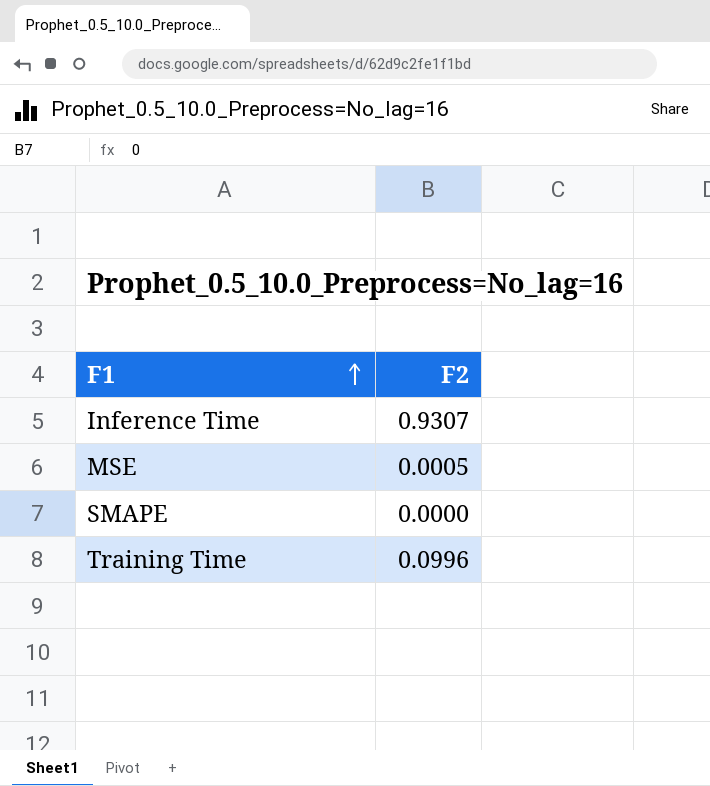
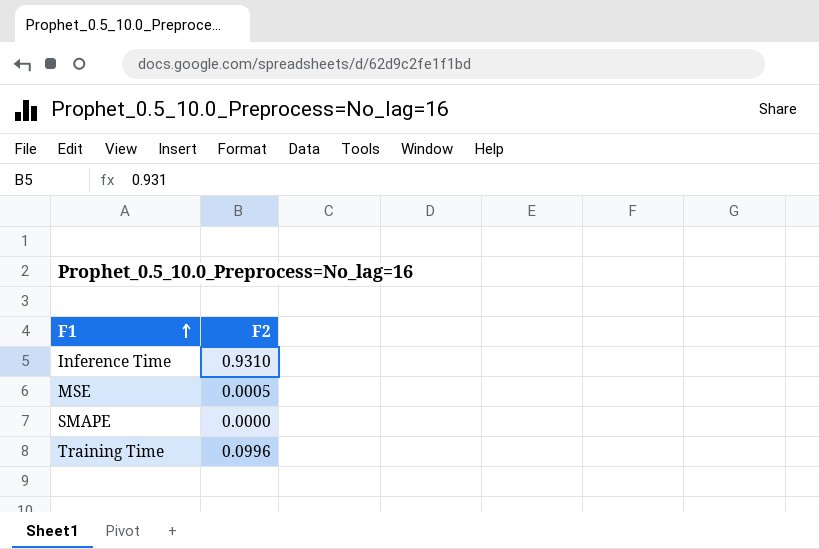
Inference Time | F2: 0.9307 -> 0.9310

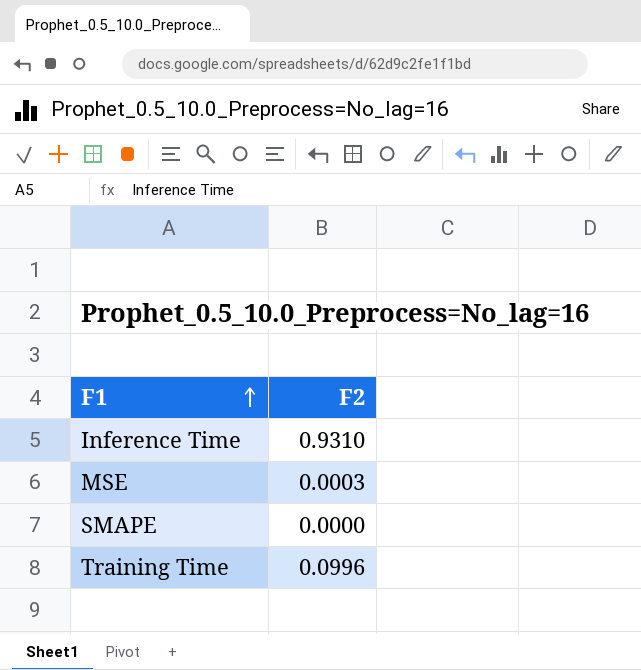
MSE | F2: 0.0005 -> 0.0003

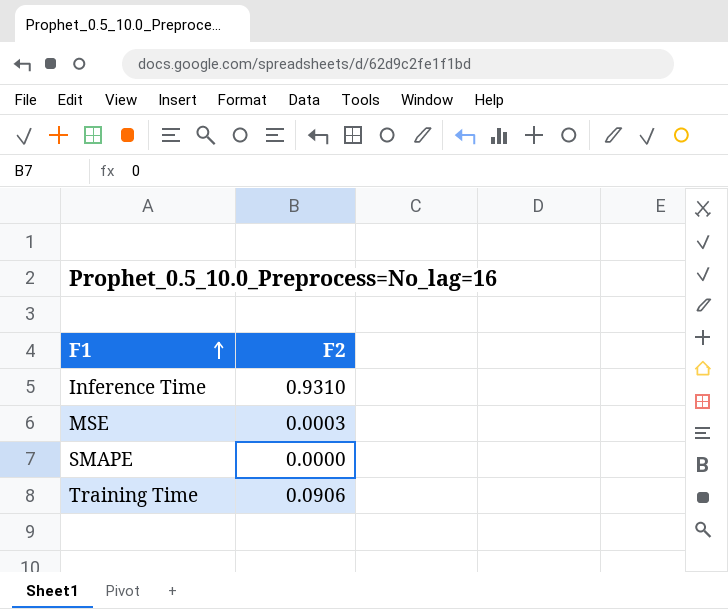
Training Time | F2: 0.0996 -> 0.0906

